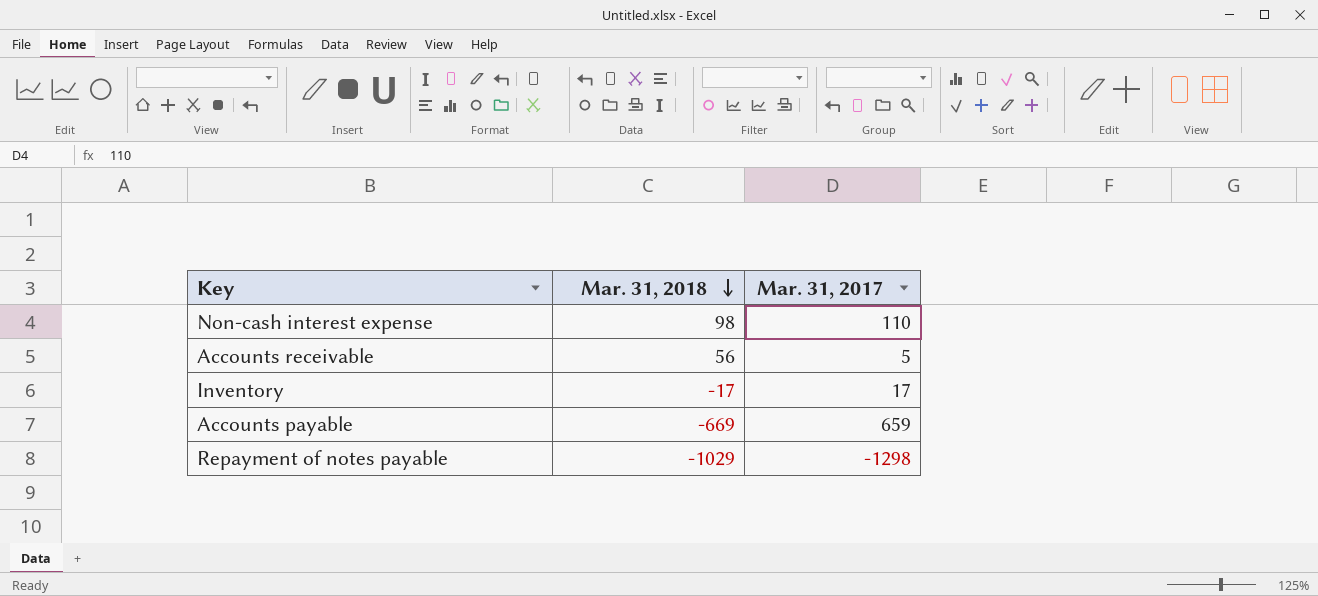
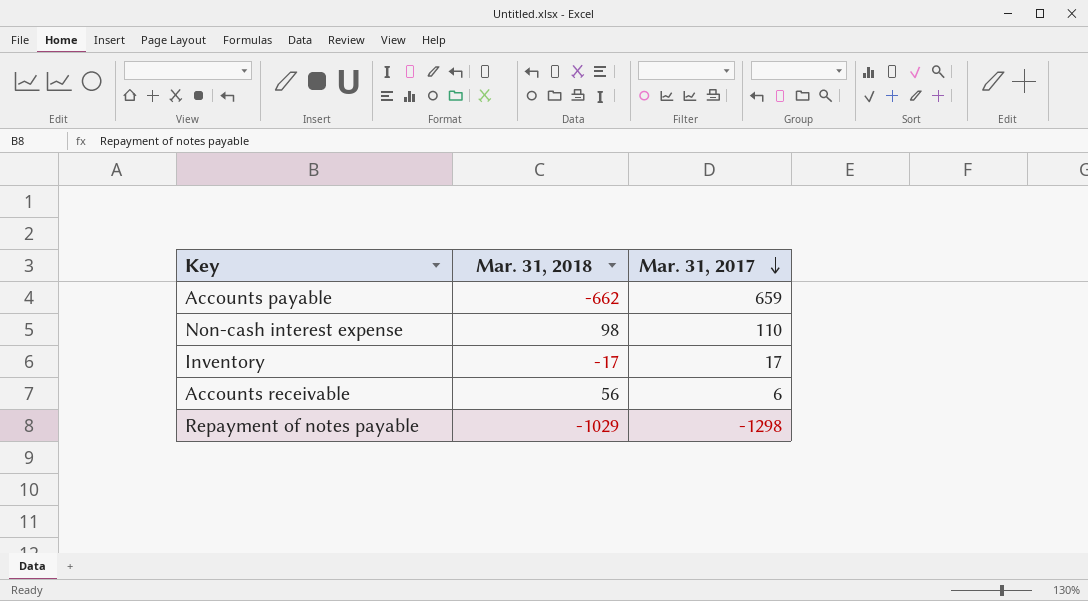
row order: Mar. 31, 2018 descending -> Mar. 31, 2017 descending
Accounts payable | Mar. 31, 2018: -669 -> -662
Accounts receivable | Mar. 31, 2017: 5 -> 6

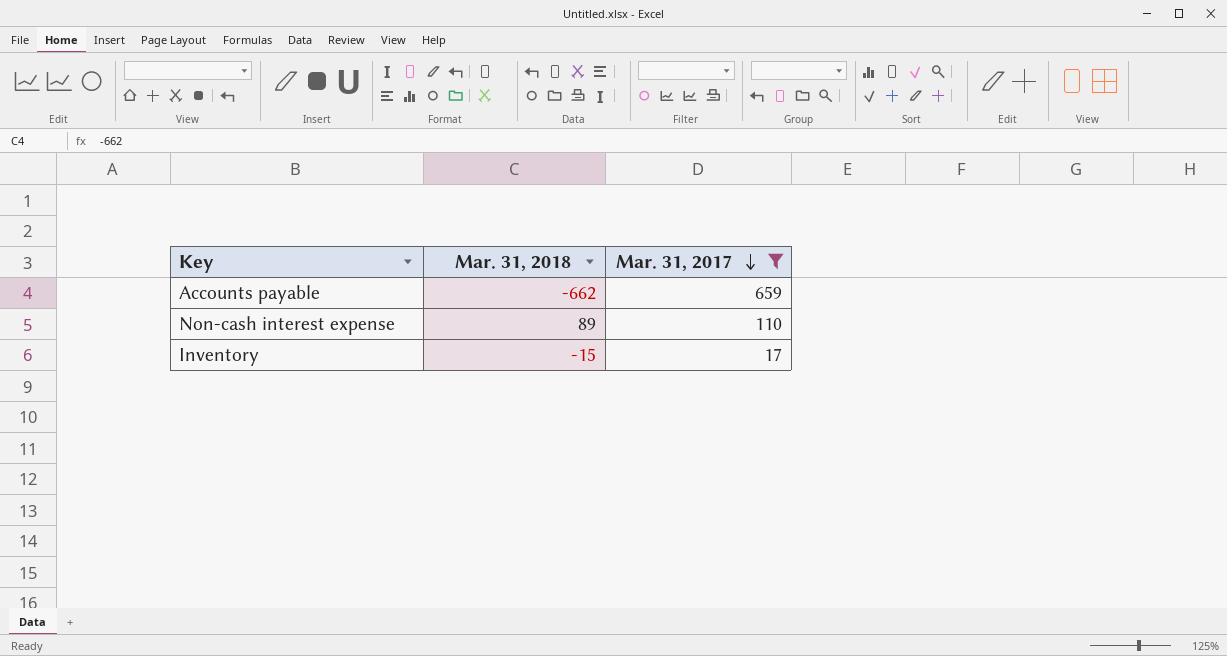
filter: none -> Mar. 31, 2017 >= 17
Non-cash interest expense | Mar. 31, 2018: 98 -> 89
Inventory | Mar. 31, 2018: -17 -> -15

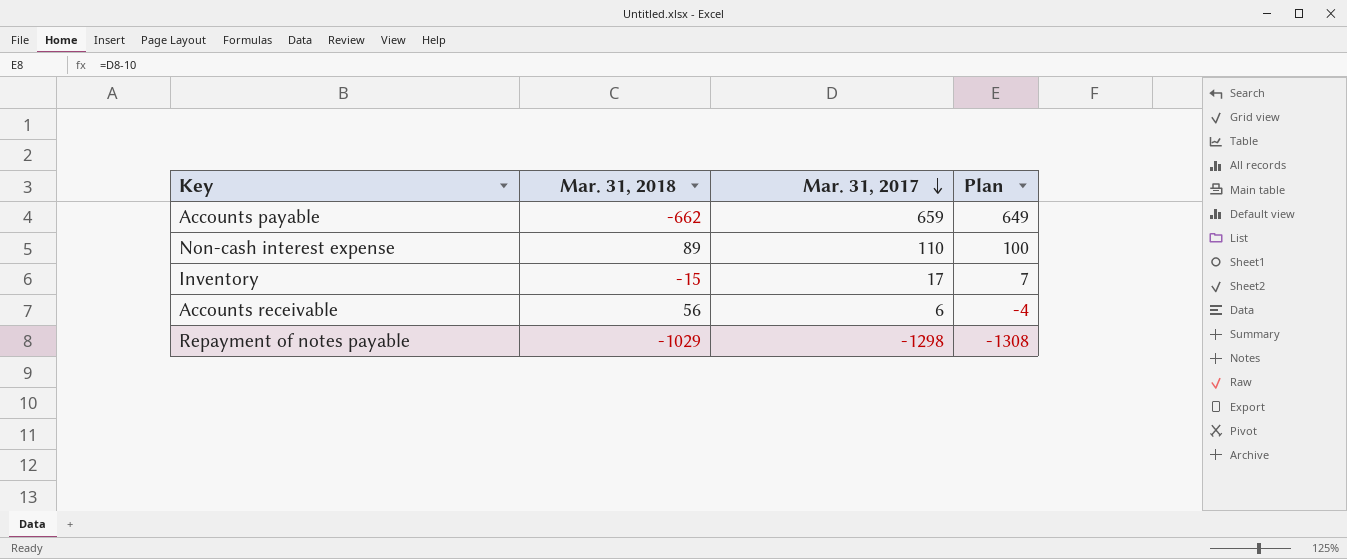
filter: Mar. 31, 2017 >= 17 -> none
column Plan | formula: none -> [Mar. 31, 2017] - 10

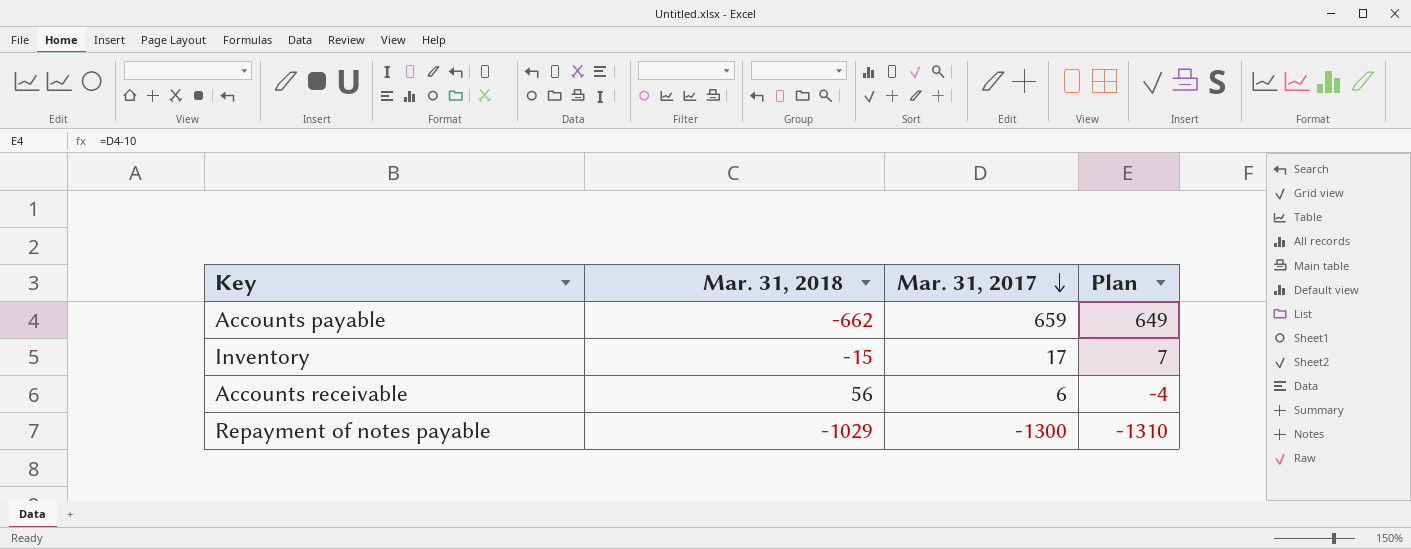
row Non-cash interest expense: 89 | 110 | 100 -> none
Repayment of notes payable | Mar. 31, 2017: -1298 -> -1300
Repayment of notes payable | Plan: -1308 -> -1310

